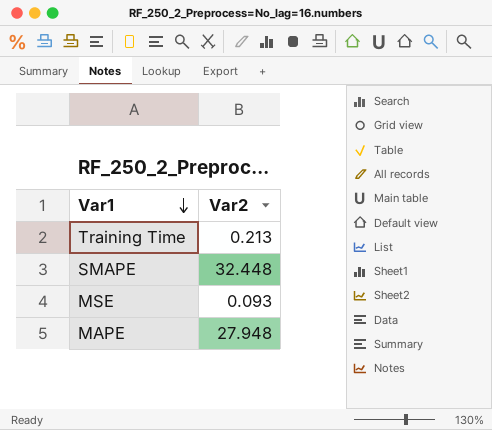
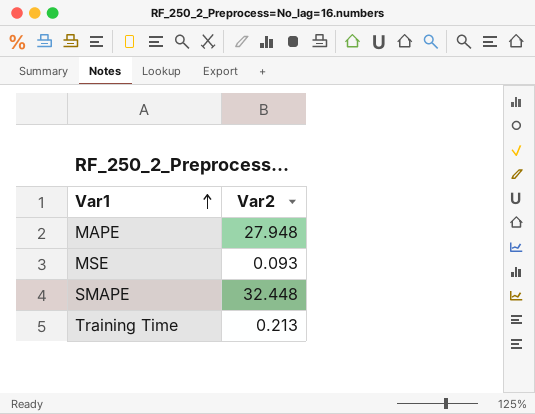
row order: Var1 descending -> Var1 ascending

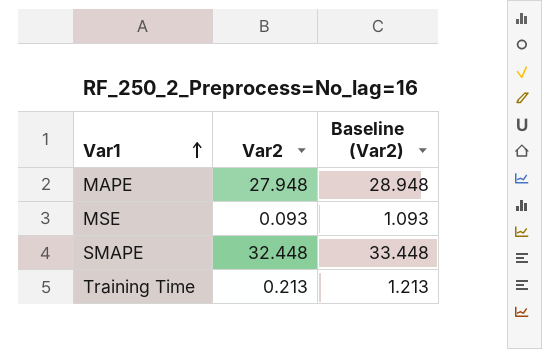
column Baseline (Var2) | formula: none -> [Var2] + 1

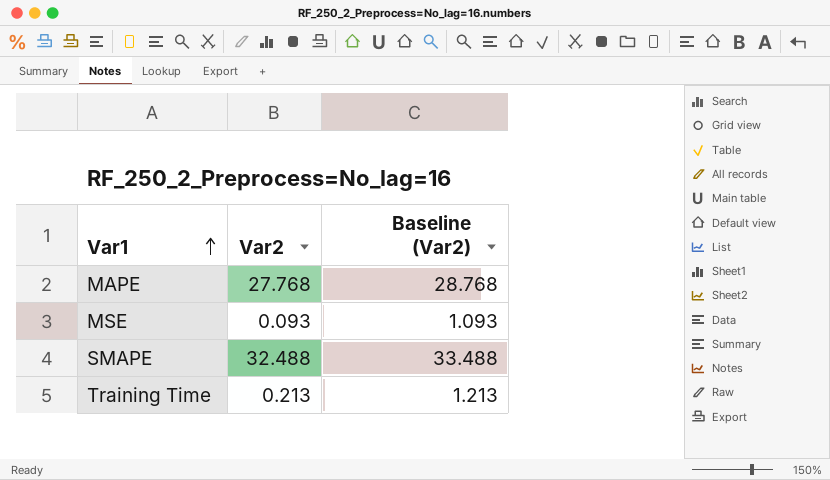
MAPE | Var2: 27.948 -> 27.768
MAPE | Baseline (Var2): 28.948 -> 28.768
SMAPE | Var2: 32.448 -> 32.488
SMAPE | Baseline (Var2): 33.448 -> 33.488

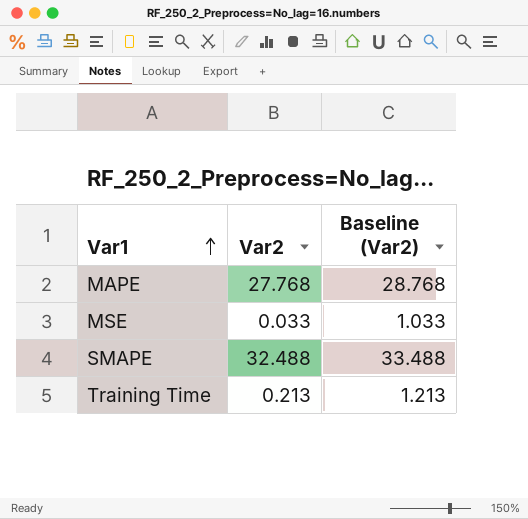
MSE | Var2: 0.093 -> 0.033
MSE | Baseline (Var2): 1.093 -> 1.033

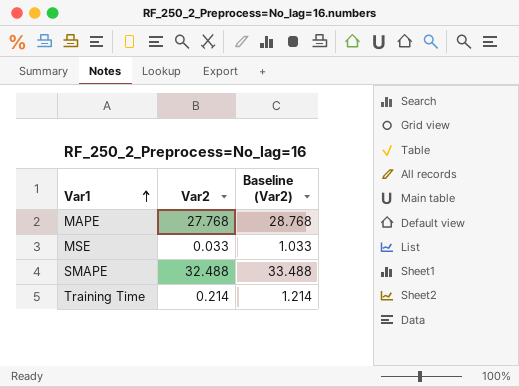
Training Time | Var2: 0.213 -> 0.214
Training Time | Baseline (Var2): 1.213 -> 1.214

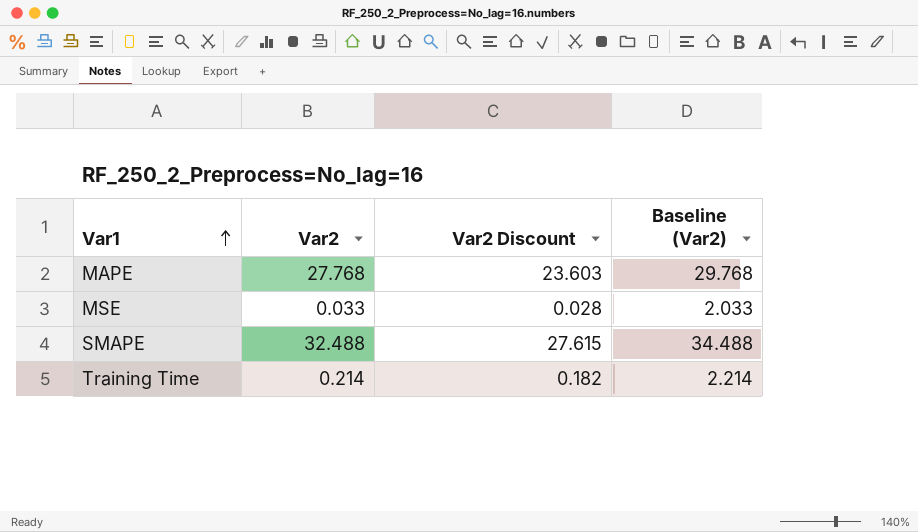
column Var2 Discount | formula: none -> [Var2] * 0.85
column Baseline (Var2) | formula: [Var2] + 1 -> [Var2] + 2

